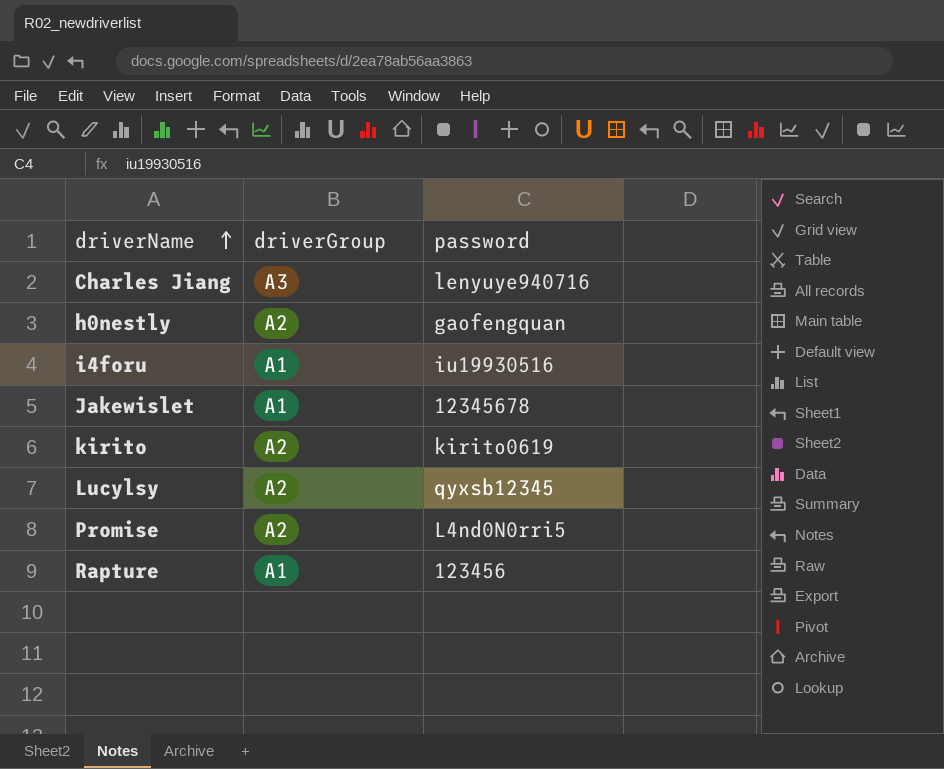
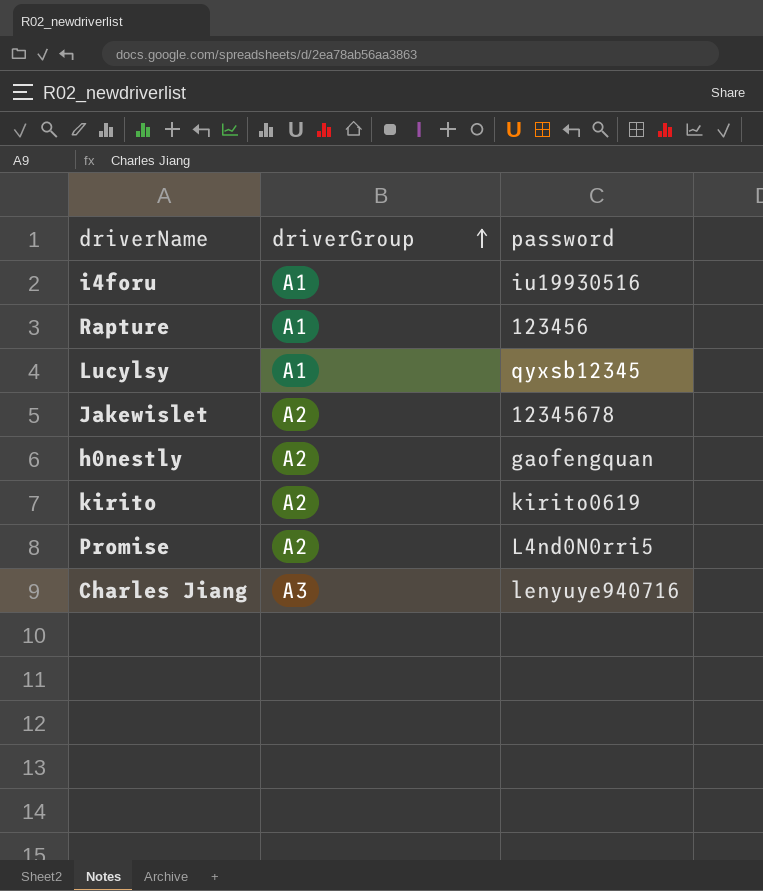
row order: driverName ascending -> driverGroup ascending
Lucylsy | driverGroup: A2 -> A1
Jakewislet | driverGroup: A1 -> A2

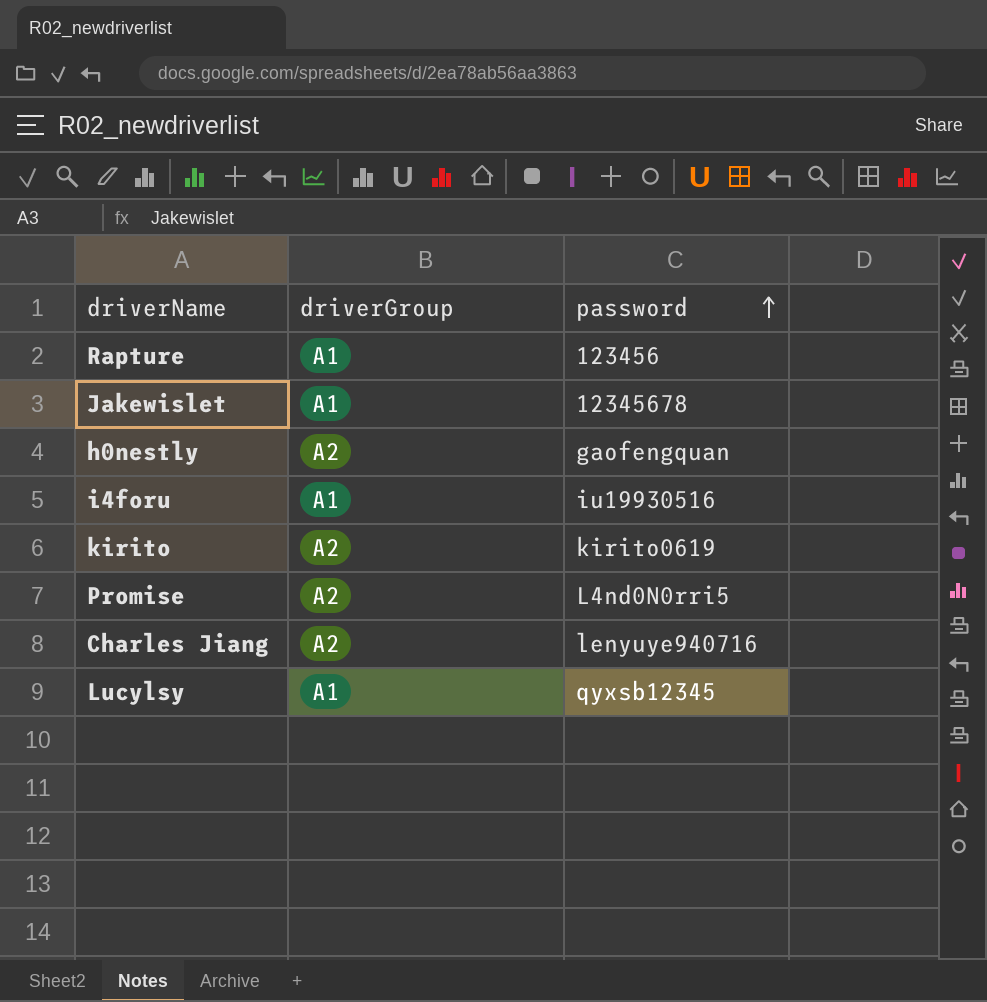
row order: driverGroup ascending -> password ascending
Jakewislet | driverGroup: A2 -> A1
Charles Jiang | driverGroup: A3 -> A2

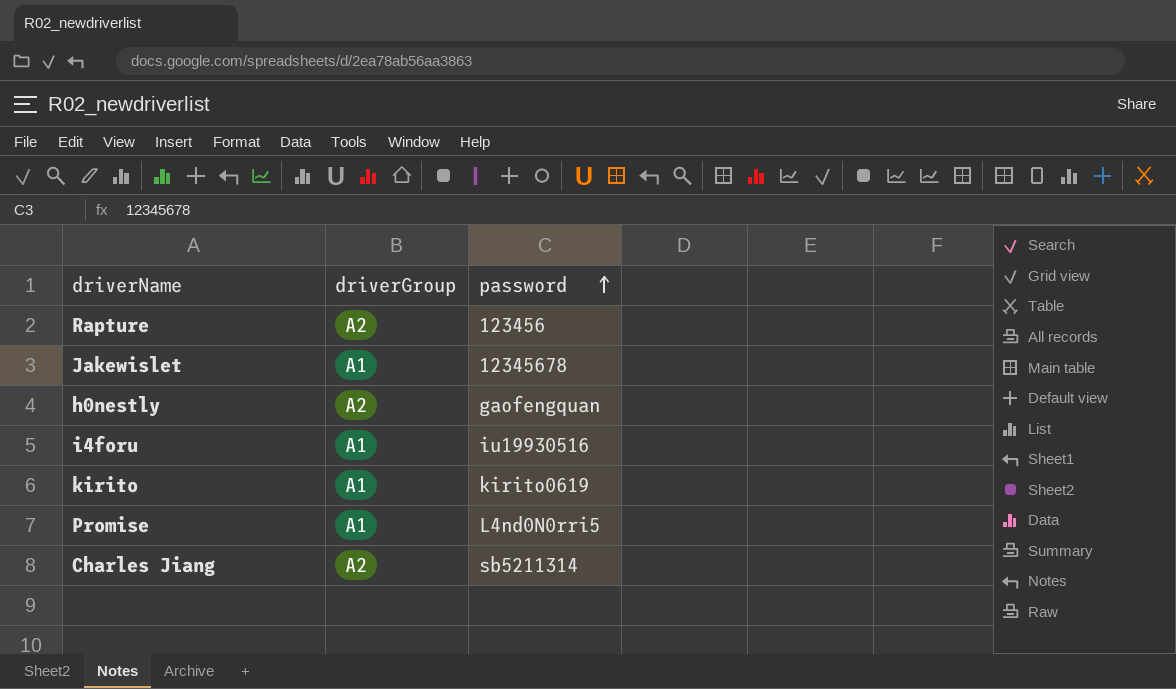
row Lucylsy: A1 | qyxsb12345 -> none
Rapture | driverGroup: A1 -> A2
kirito | driverGroup: A2 -> A1
Promise | driverGroup: A2 -> A1
Charles Jiang | password: lenyuye940716 -> sb5211314

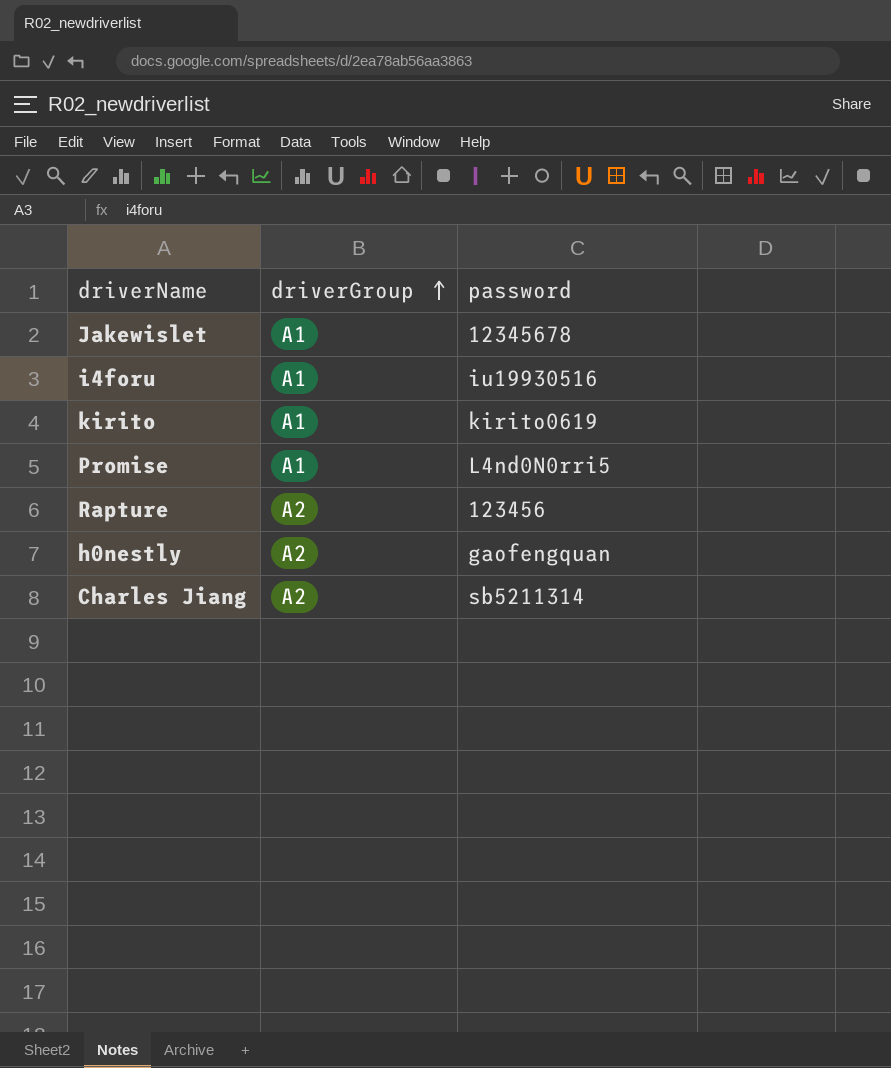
row order: password ascending -> driverGroup ascending

